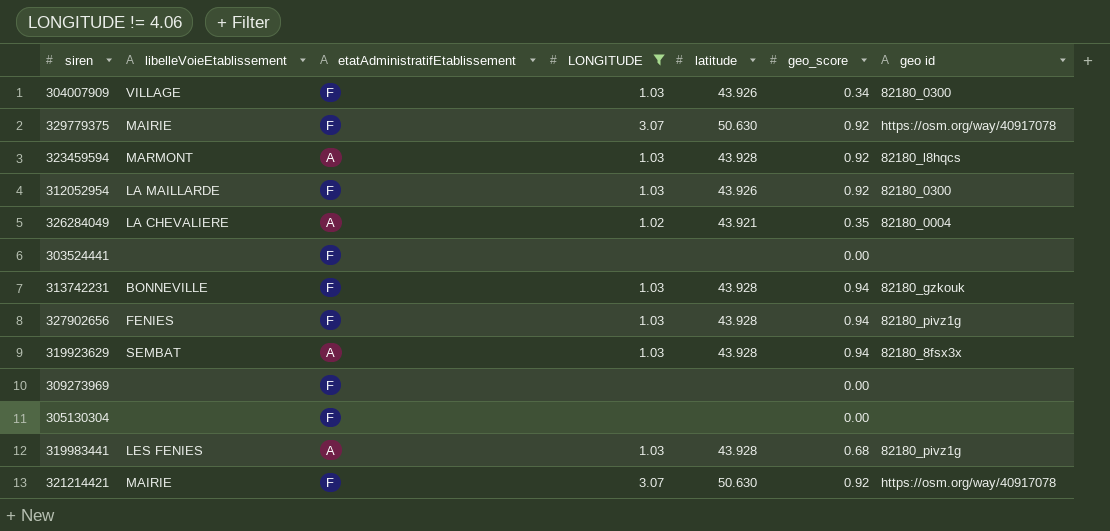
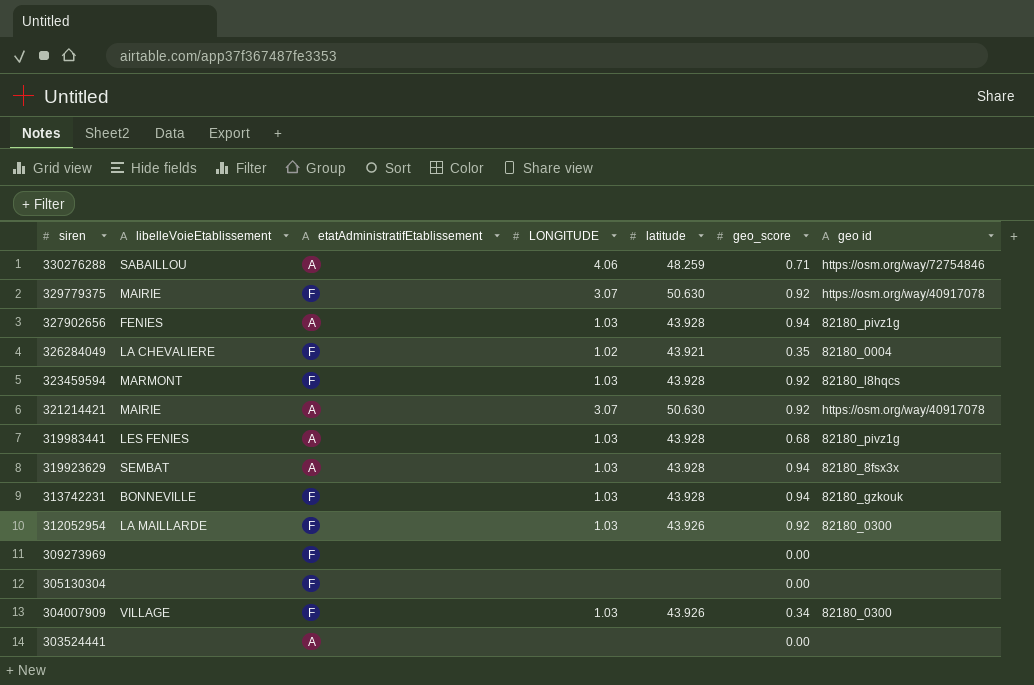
filter: LONGITUDE != 4.06 -> none
row order: none -> siren descending
327902656 | etatAdministratifEtablissement: F -> A
326284049 | etatAdministratifEtablissement: A -> F
323459594 | etatAdministratifEtablissement: A -> F
321214421 | etatAdministratifEtablissement: F -> A
303524441 | etatAdministratifEtablissement: F -> A

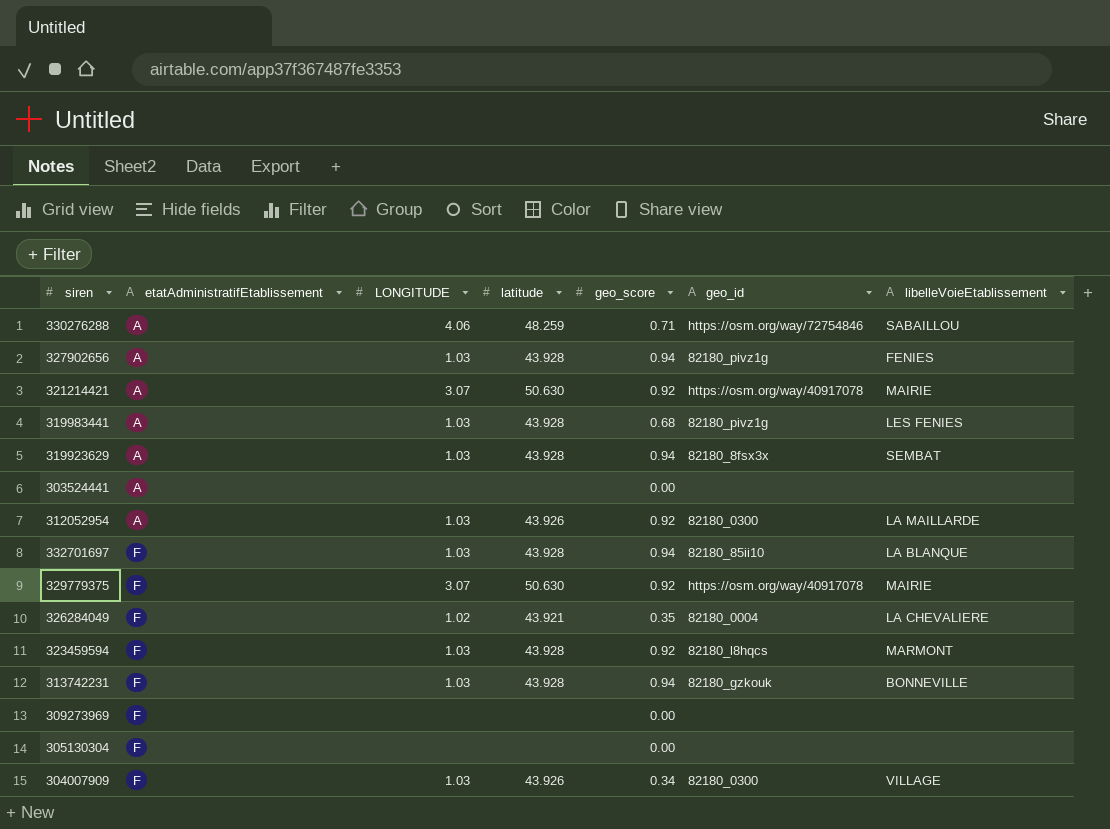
row order: siren descending -> etatAdministratifEtablissement ascending
column name: geo id -> geo_id
column libelleVoieEtablissement | position: 2 -> 7
312052954 | etatAdministratifEtablissement: F -> A
row 332701697: none -> F | 1.03 | 43.928 | 0.94 | 82180_85ii10 | LA BLANQUE

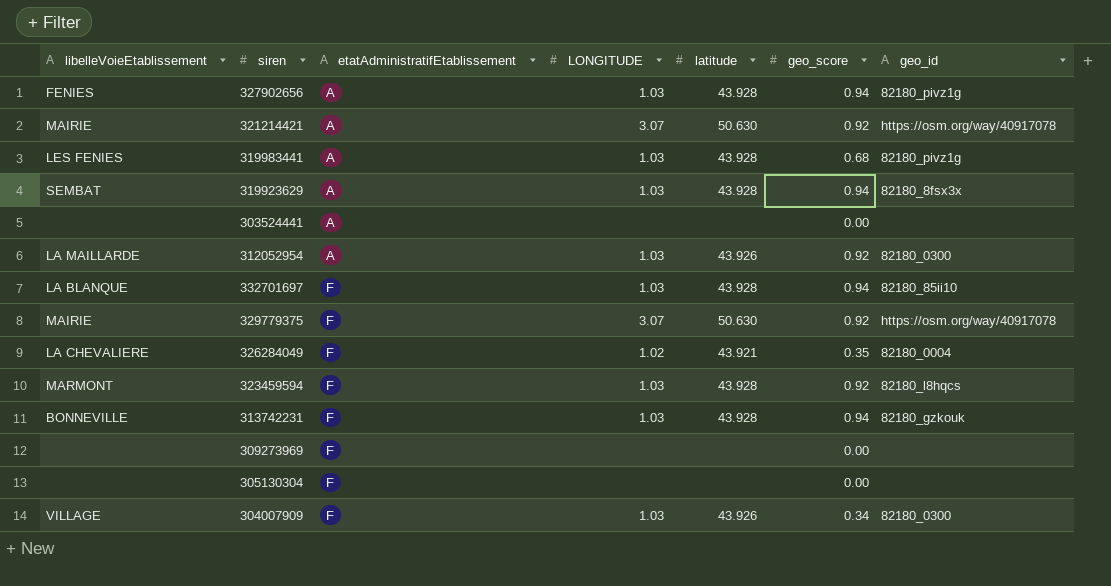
column libelleVoieEtablissement | position: 7 -> 1
row 330276288: A | 4.06 | 48.259 | 0.71 | https://osm.org/way/72754846 | SABAILLOU -> none

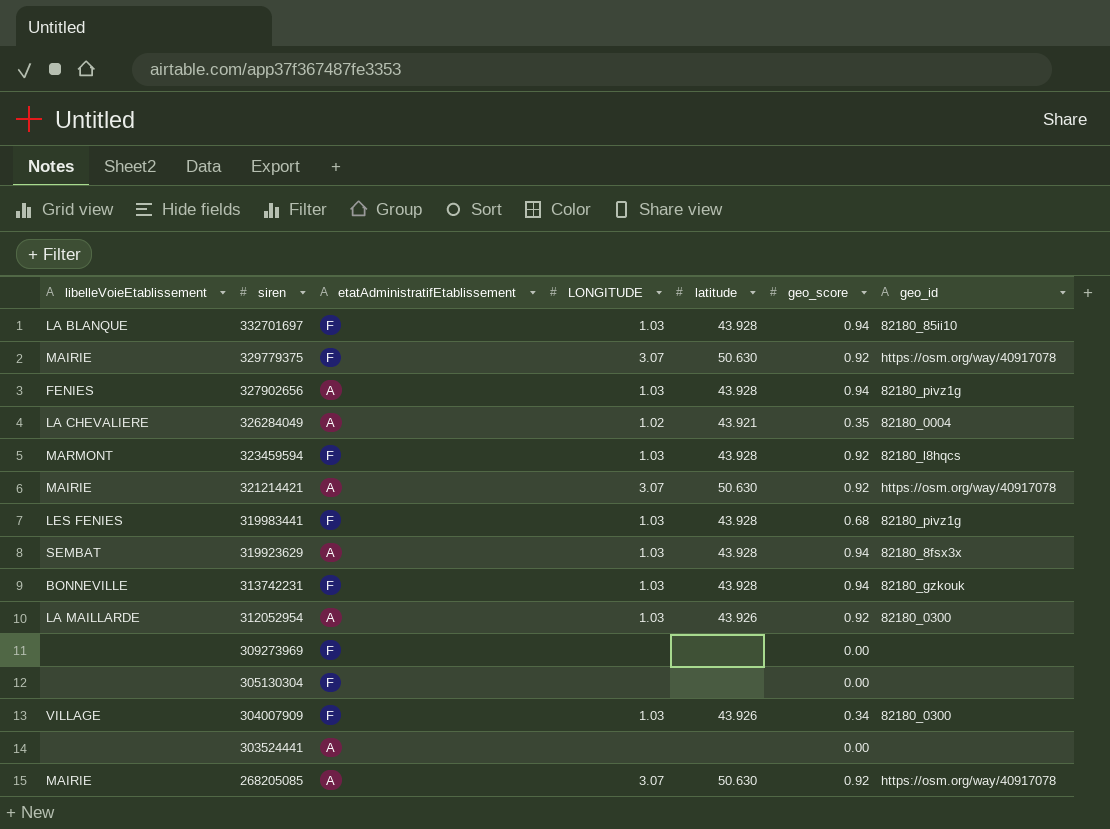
row order: etatAdministratifEtablissement ascending -> siren descending
326284049 | etatAdministratifEtablissement: F -> A
319983441 | etatAdministratifEtablissement: A -> F
row 268205085: none -> MAIRIE | A | 3.07 | 50.630 | 0.92 | https://osm.org/way/40917078

